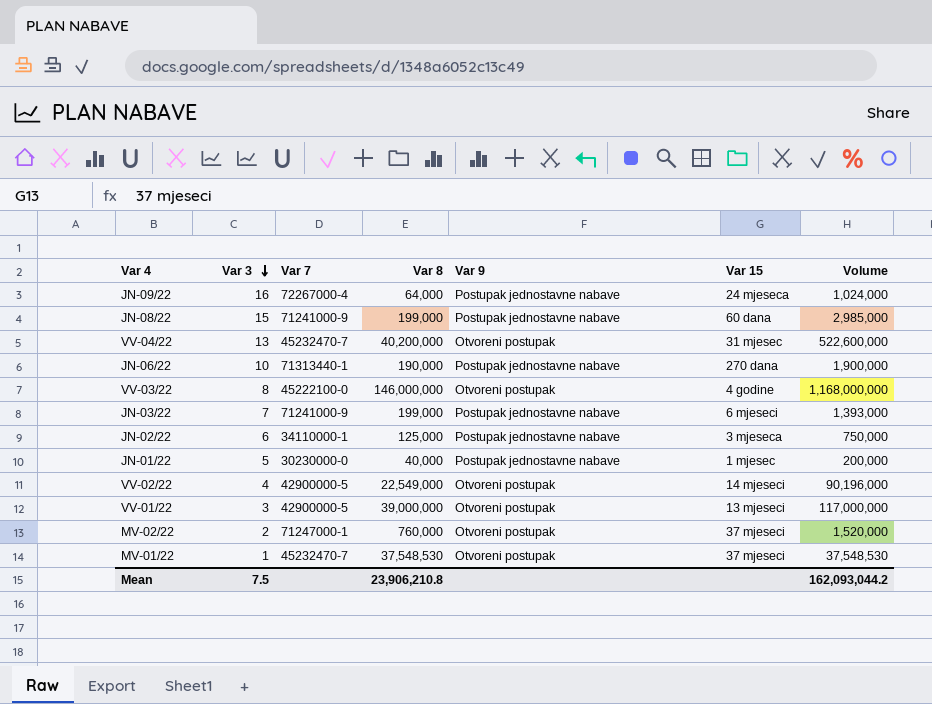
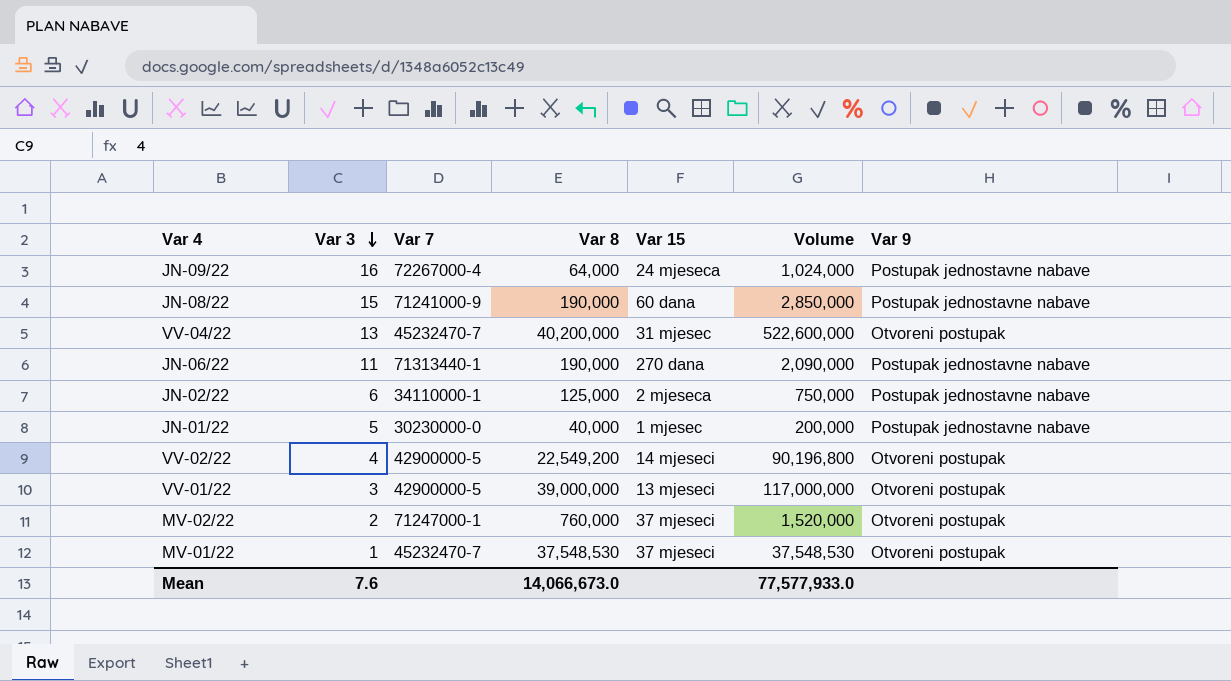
column Var 9 | position: 5 -> 7
row VV-03/22: 8 | 45222100-0 | 146,000,000 | Otvoreni postupak | 4 godine | 1,168,000,000 -> none
row JN-03/22: 7 | 71241000-9 | 199,000 | Postupak jednostavne nabave | 6 mjeseci | 1,393,000 -> none
JN-08/22 | Var 8: 199,000 -> 190,000
JN-08/22 | Volume: 2,985,000 -> 2,850,000
JN-06/22 | Var 3: 10 -> 11
JN-06/22 | Volume: 1,900,000 -> 2,090,000
JN-02/22 | Var 15: 3 mjeseca -> 2 mjeseca
VV-02/22 | Var 8: 22,549,000 -> 22,549,200
VV-02/22 | Volume: 90,196,000 -> 90,196,800
Mean | Var 3: 7.5 -> 7.6
Mean | Var 8: 23,906,210.8 -> 14,066,673.0
Mean | Volume: 162,093,044.2 -> 77,577,933.0

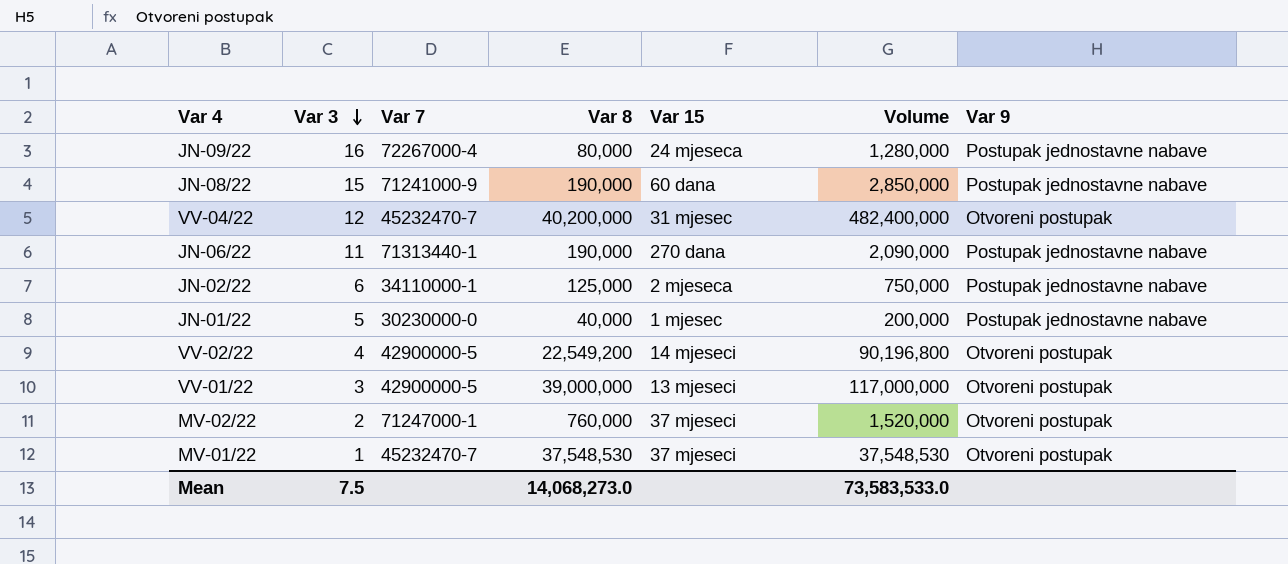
JN-09/22 | Var 8: 64,000 -> 80,000
JN-09/22 | Volume: 1,024,000 -> 1,280,000
VV-04/22 | Var 3: 13 -> 12
VV-04/22 | Volume: 522,600,000 -> 482,400,000
Mean | Var 3: 7.6 -> 7.5
Mean | Var 8: 14,066,673.0 -> 14,068,273.0
Mean | Volume: 77,577,933.0 -> 73,583,533.0

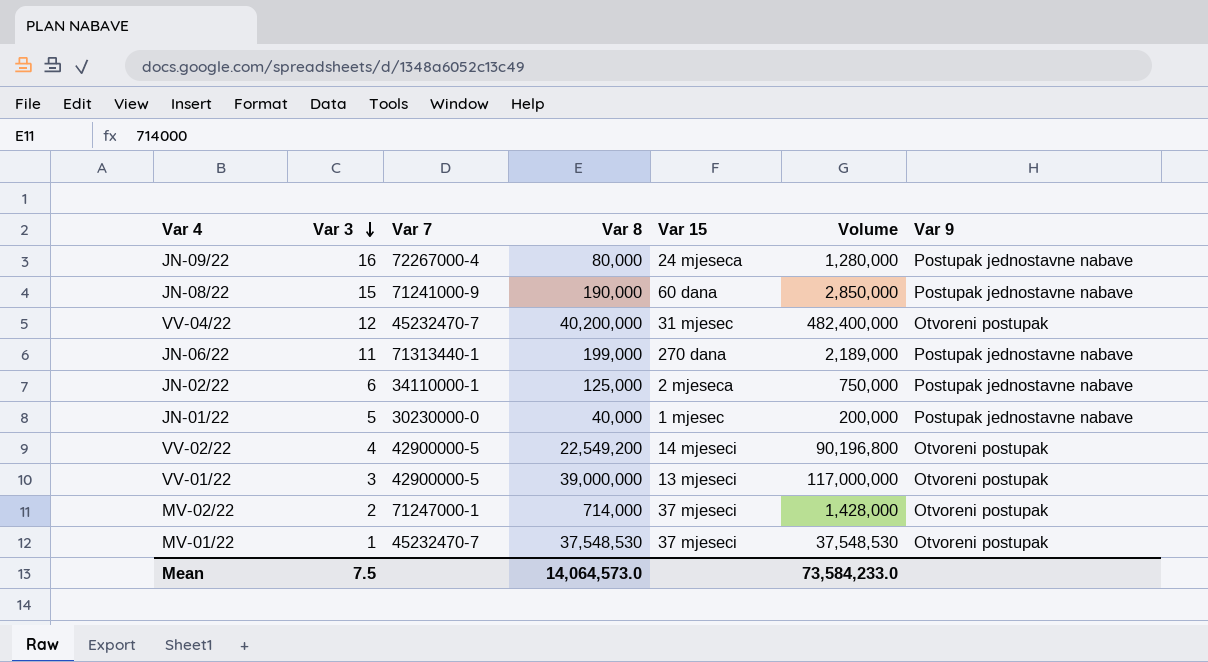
JN-06/22 | Var 8: 190,000 -> 199,000
JN-06/22 | Volume: 2,090,000 -> 2,189,000
MV-02/22 | Var 8: 760,000 -> 714,000
MV-02/22 | Volume: 1,520,000 -> 1,428,000
Mean | Var 8: 14,068,273.0 -> 14,064,573.0
Mean | Volume: 73,583,533.0 -> 73,584,233.0

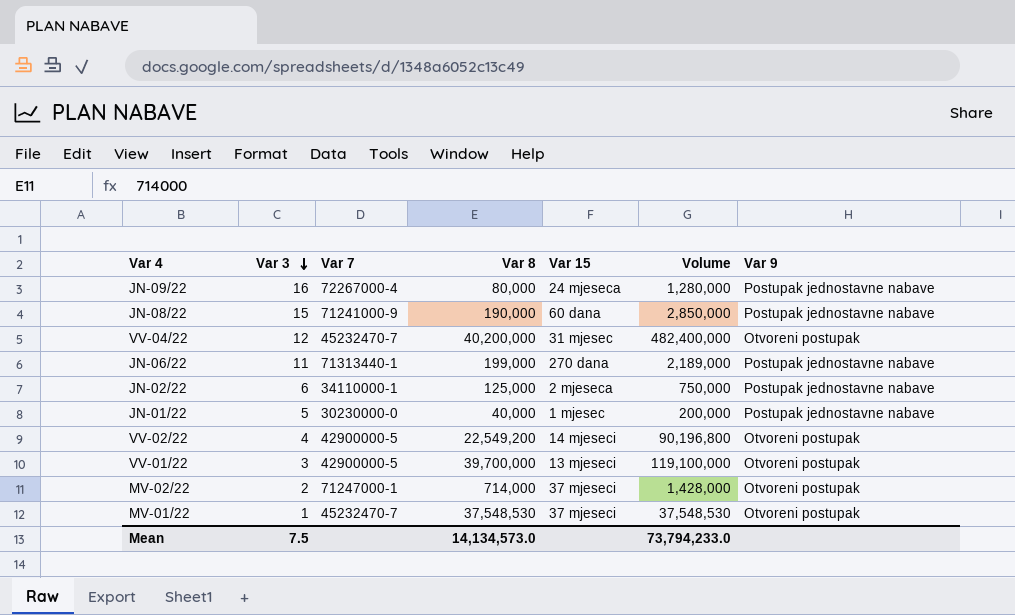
VV-01/22 | Var 8: 39,000,000 -> 39,700,000
VV-01/22 | Volume: 117,000,000 -> 119,100,000
Mean | Var 8: 14,064,573.0 -> 14,134,573.0
Mean | Volume: 73,584,233.0 -> 73,794,233.0

